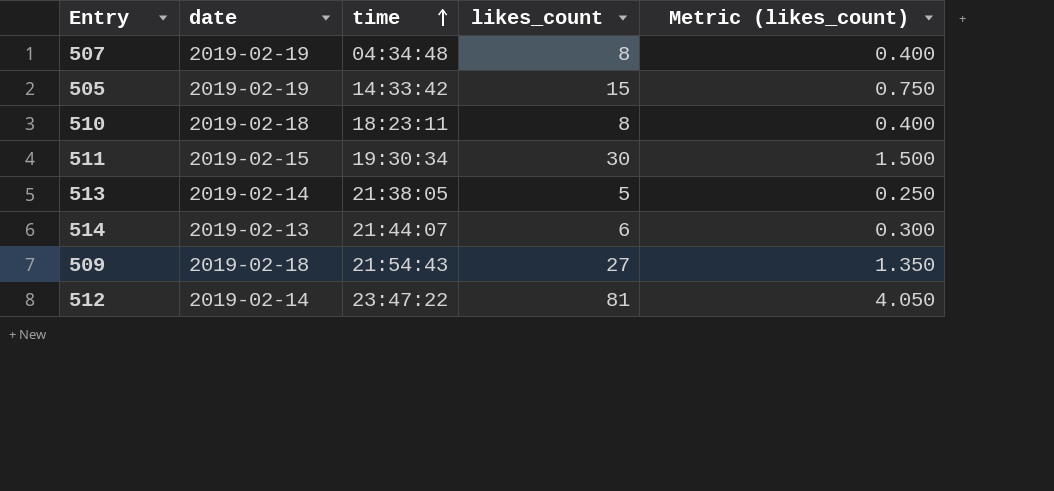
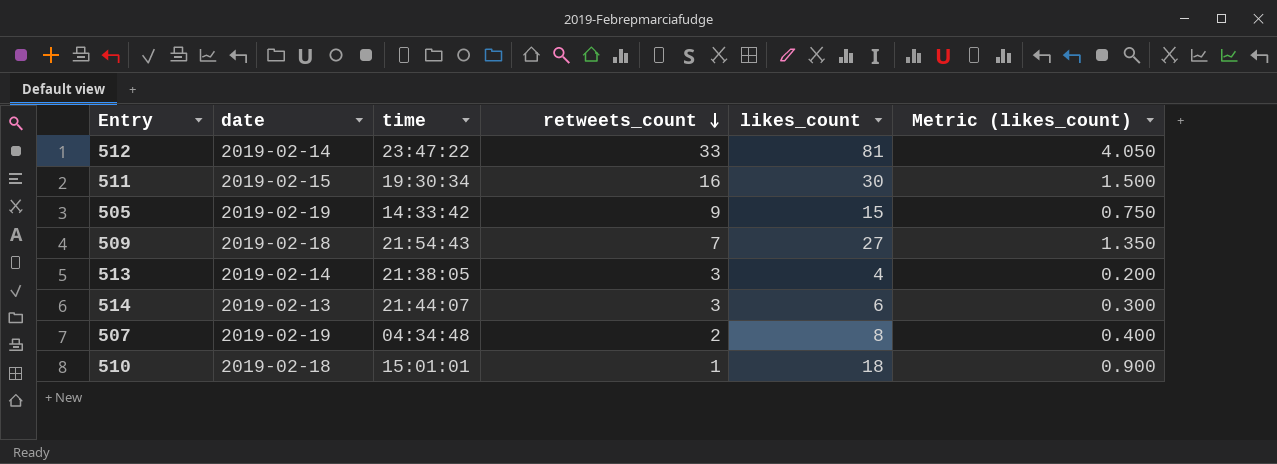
row order: time ascending -> retweets_count descending
column retweets_count | position: none -> 4
513 | likes_count: 5 -> 4
513 | Metric (likes_count): 0.250 -> 0.200
510 | time: 18:23:11 -> 15:01:01
510 | likes_count: 8 -> 18
510 | Metric (likes_count): 0.400 -> 0.900

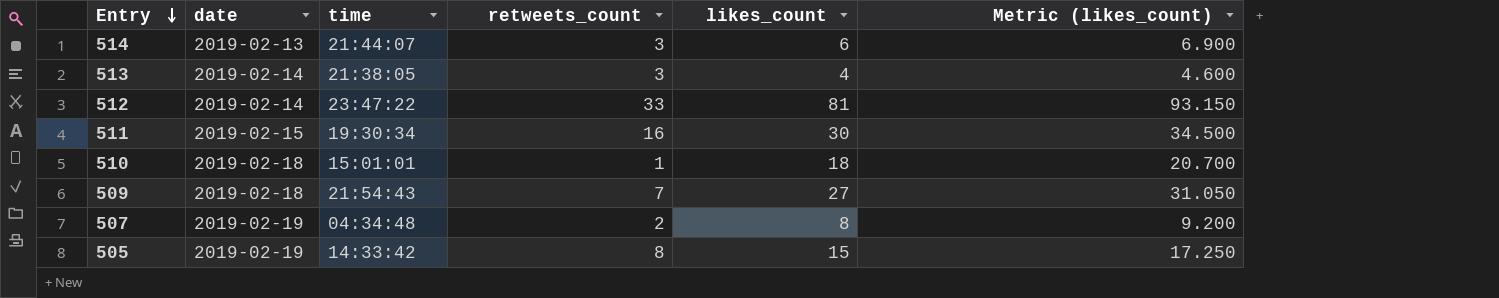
row order: retweets_count descending -> Entry descending
column Metric (likes_count) | formula: [likes_count] * 0.05 -> [likes_count] * 1.15
505 | retweets_count: 9 -> 8

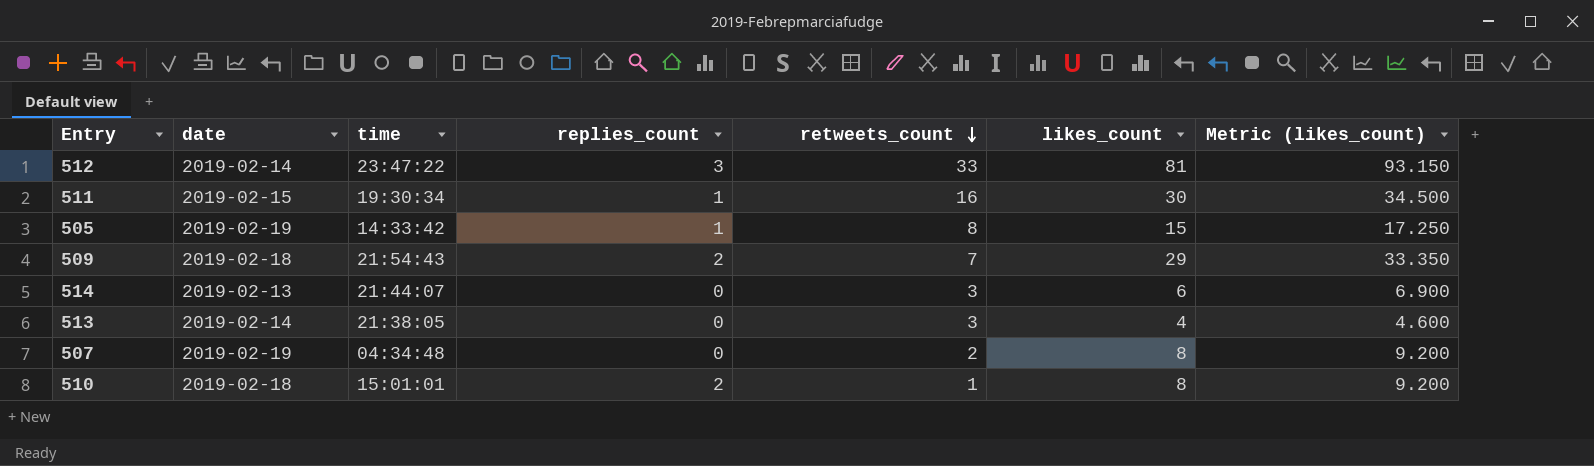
row order: Entry descending -> retweets_count descending
column replies_count | position: none -> 4
509 | likes_count: 27 -> 29
509 | Metric (likes_count): 31.050 -> 33.350
510 | likes_count: 18 -> 8
510 | Metric (likes_count): 20.700 -> 9.200

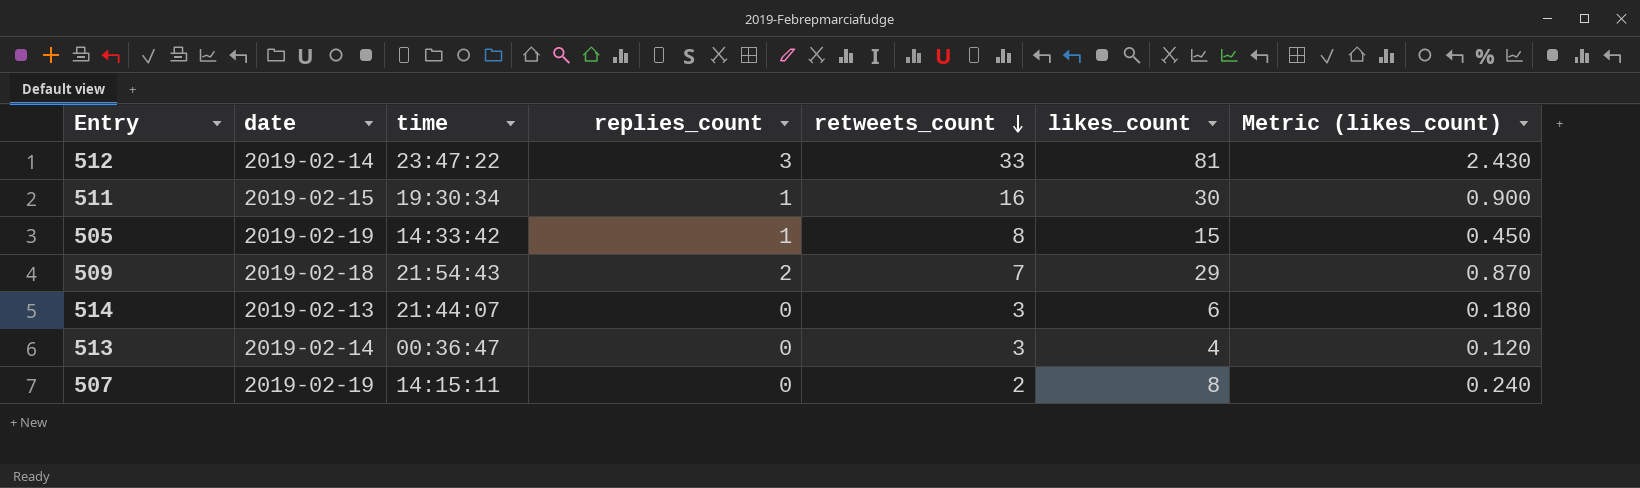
column Metric (likes_count) | formula: [likes_count] * 1.15 -> [likes_count] * 0.03
row 510: 2019-02-18 | 15:01:01 | 2 | 1 | 8 | 9.200 -> none
513 | time: 21:38:05 -> 00:36:47
507 | time: 04:34:48 -> 14:15:11

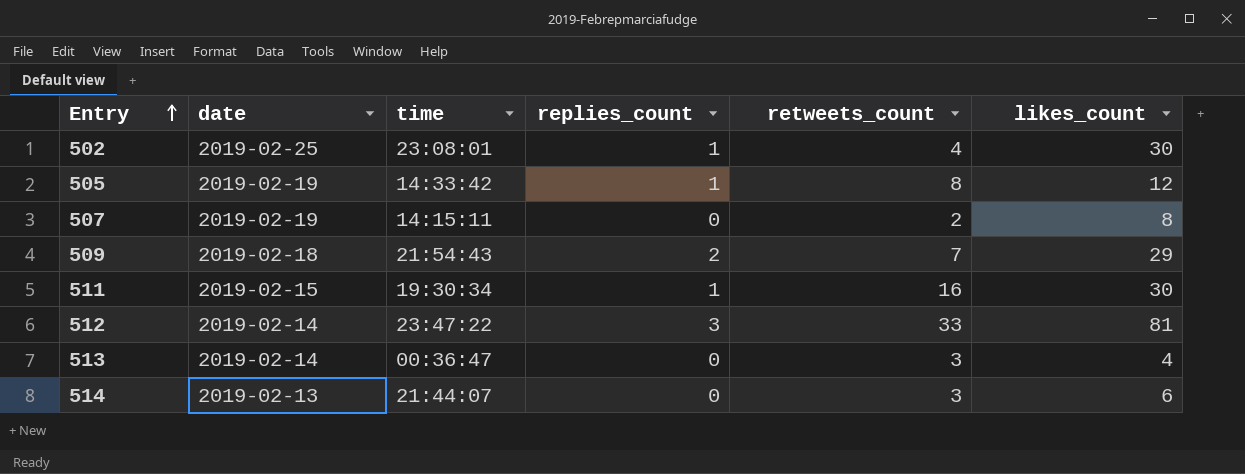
row order: retweets_count descending -> Entry ascending
column Metric (likes_count) | formula: [likes_count] * 0.03 -> none
row 502: none -> 2019-02-25 | 23:08:01 | 1 | 4 | 30
505 | likes_count: 15 -> 12

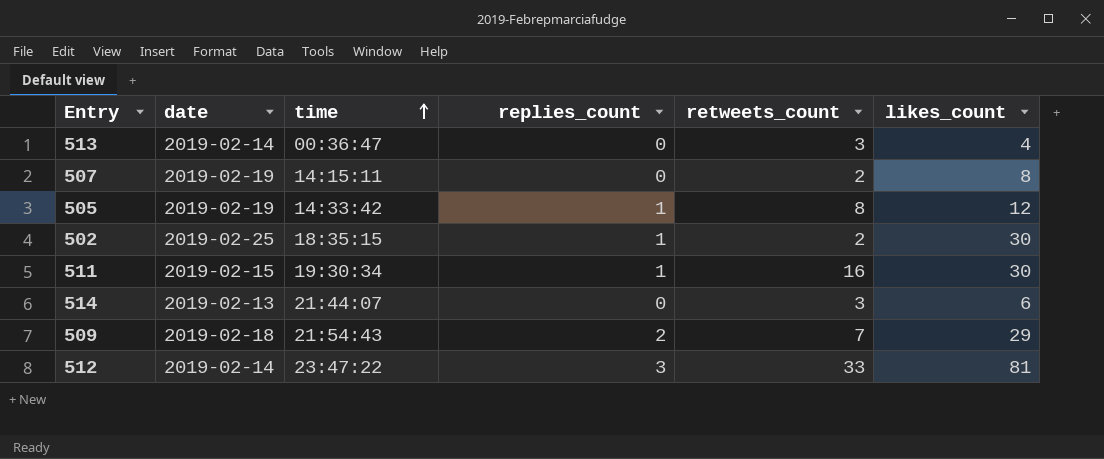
row order: Entry ascending -> time ascending
502 | time: 23:08:01 -> 18:35:15
502 | retweets_count: 4 -> 2

